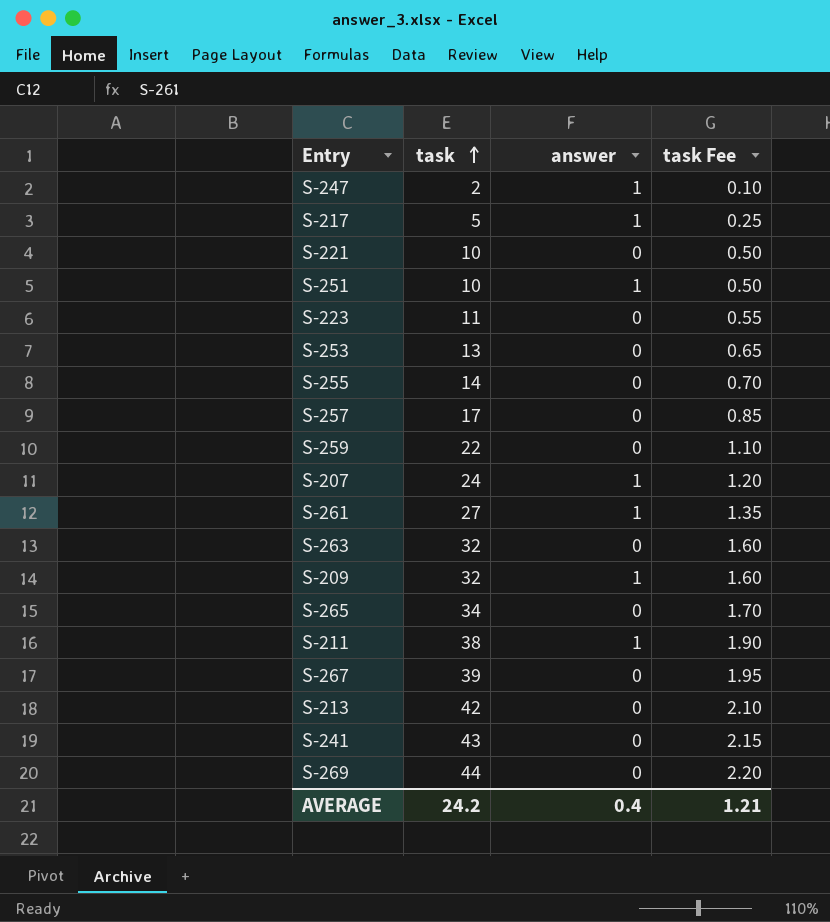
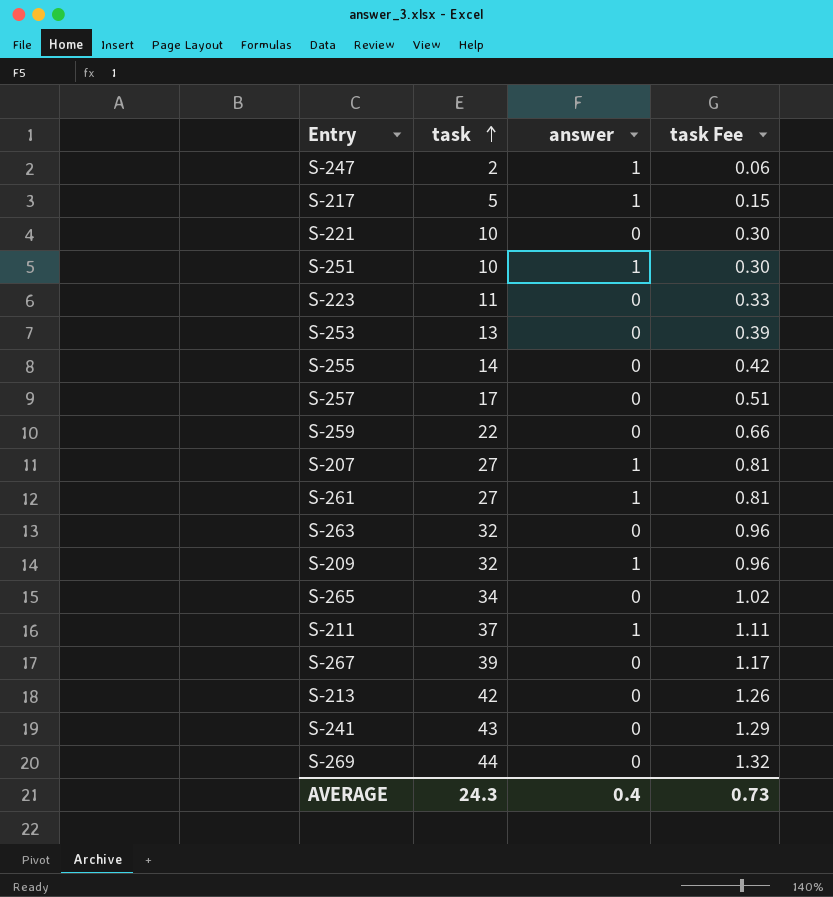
column task Fee | formula: [task] * 0.05 -> [task] * 0.03
S-207 | task: 24 -> 27
S-211 | task: 38 -> 37
AVERAGE | task: 24.2 -> 24.3
AVERAGE | task Fee: 1.21 -> 0.73

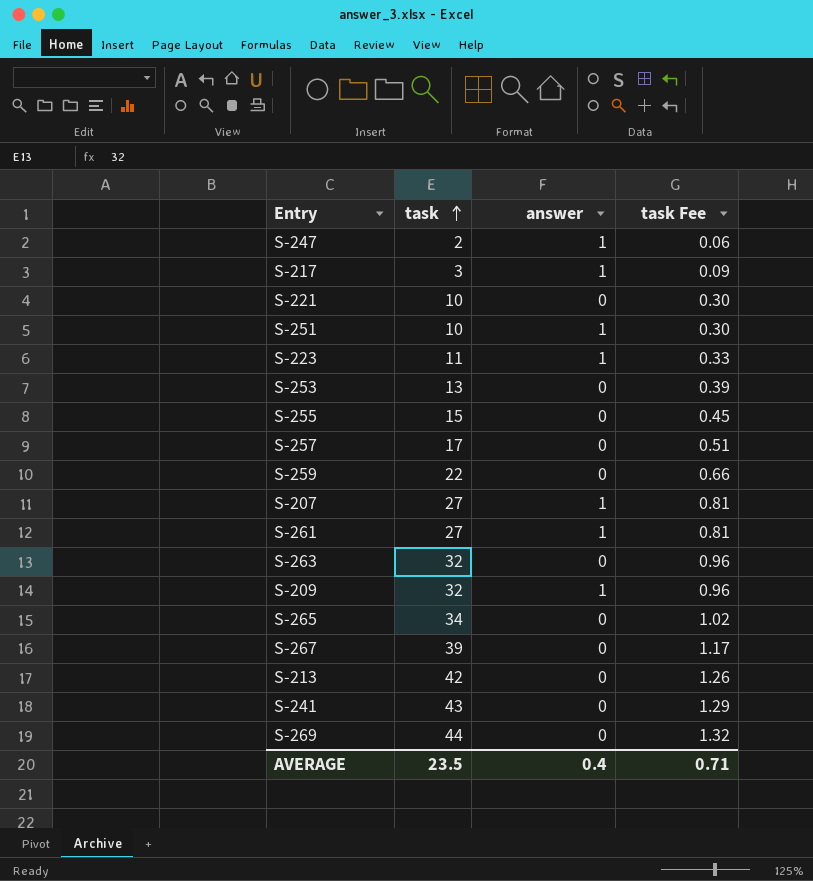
row S-211: 37 | 1 | 1.11 -> none
S-217 | task: 5 -> 3
S-217 | task Fee: 0.15 -> 0.09
S-223 | answer: 0 -> 1
S-255 | task: 14 -> 15
S-255 | task Fee: 0.42 -> 0.45
AVERAGE | task: 24.3 -> 23.5
AVERAGE | task Fee: 0.73 -> 0.71

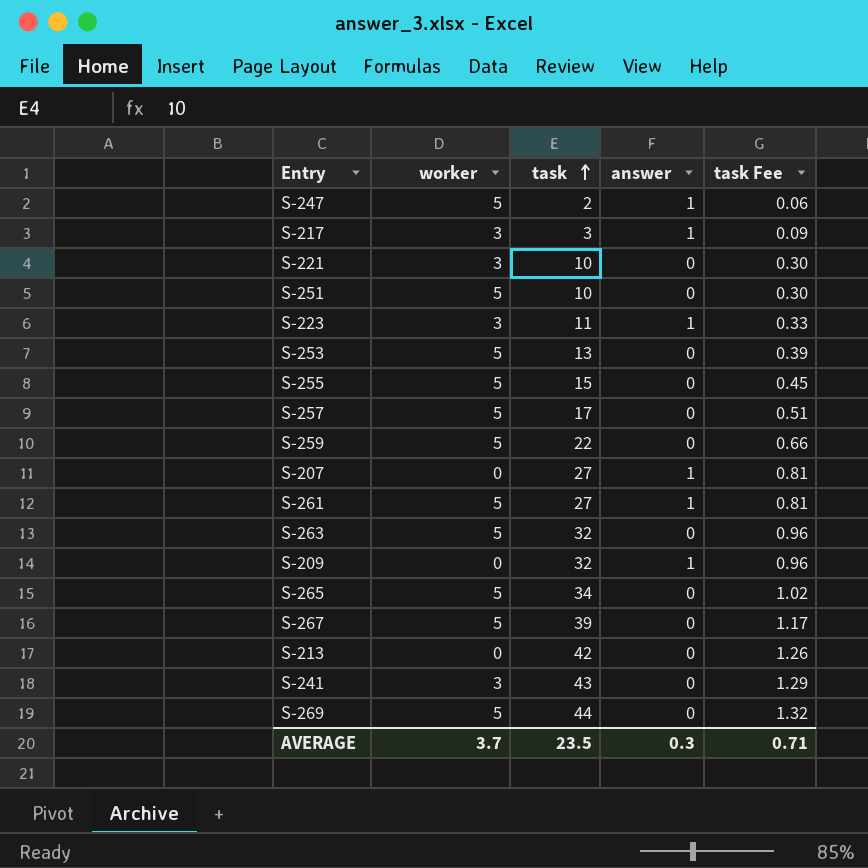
column worker | position: none -> 2
S-251 | answer: 1 -> 0
AVERAGE | answer: 0.4 -> 0.3

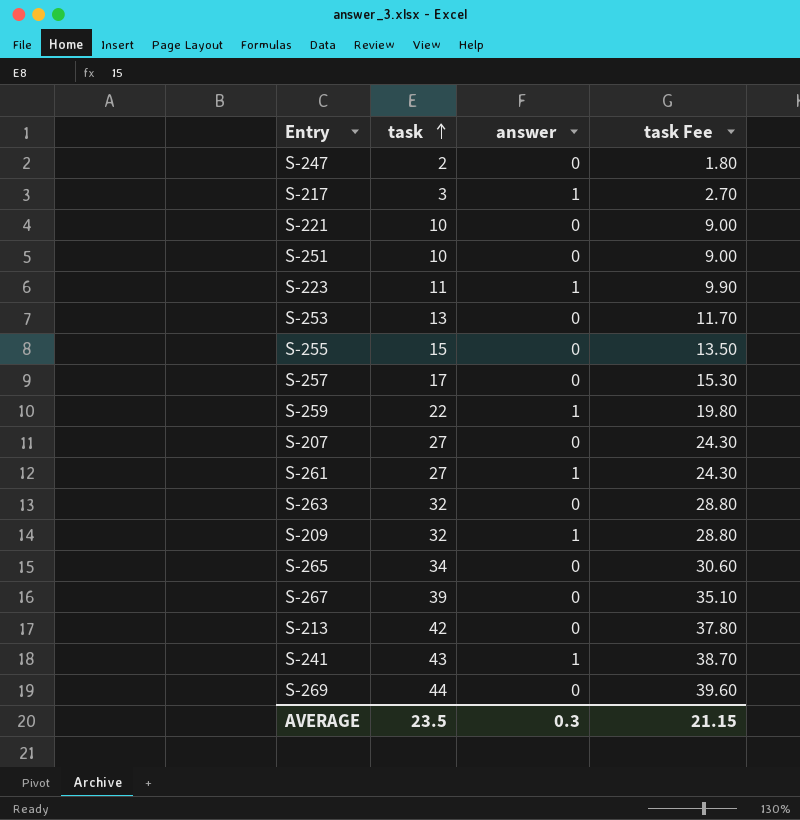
column worker | position: 2 -> none
column task Fee | formula: [task] * 0.03 -> [task] * 0.9
S-247 | answer: 1 -> 0
S-259 | answer: 0 -> 1
S-207 | answer: 1 -> 0
S-241 | answer: 0 -> 1
AVERAGE | task Fee: 0.71 -> 21.15

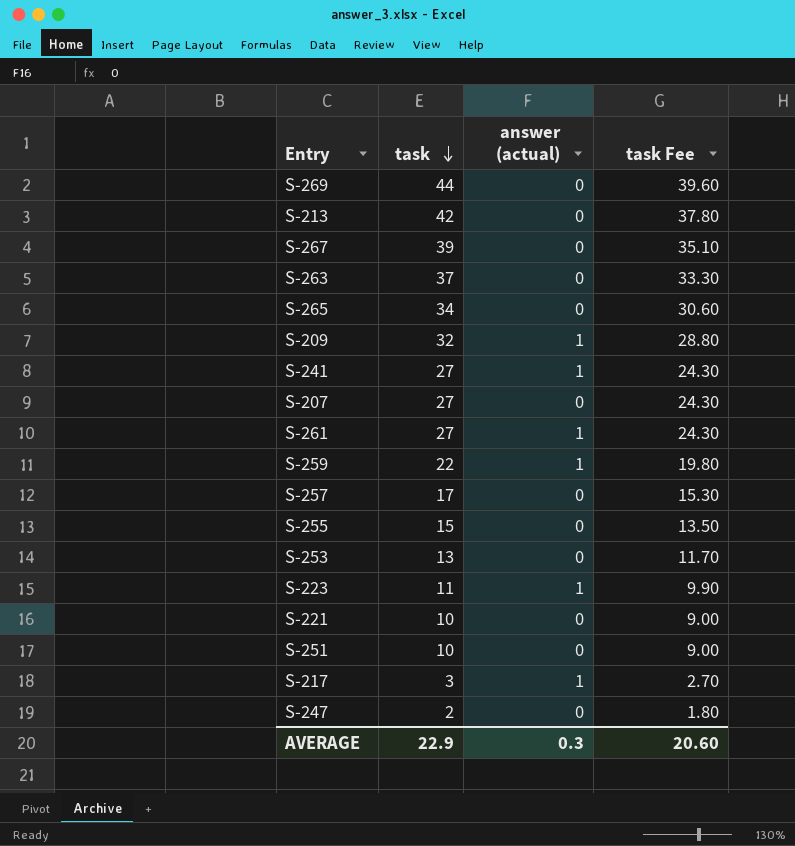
row order: task ascending -> task descending
column name: answer -> answer (actual)
S-263 | task: 32 -> 37
S-263 | task Fee: 28.80 -> 33.30
S-241 | task: 43 -> 27
S-241 | task Fee: 38.70 -> 24.30
AVERAGE | task: 23.5 -> 22.9
AVERAGE | task Fee: 21.15 -> 20.60

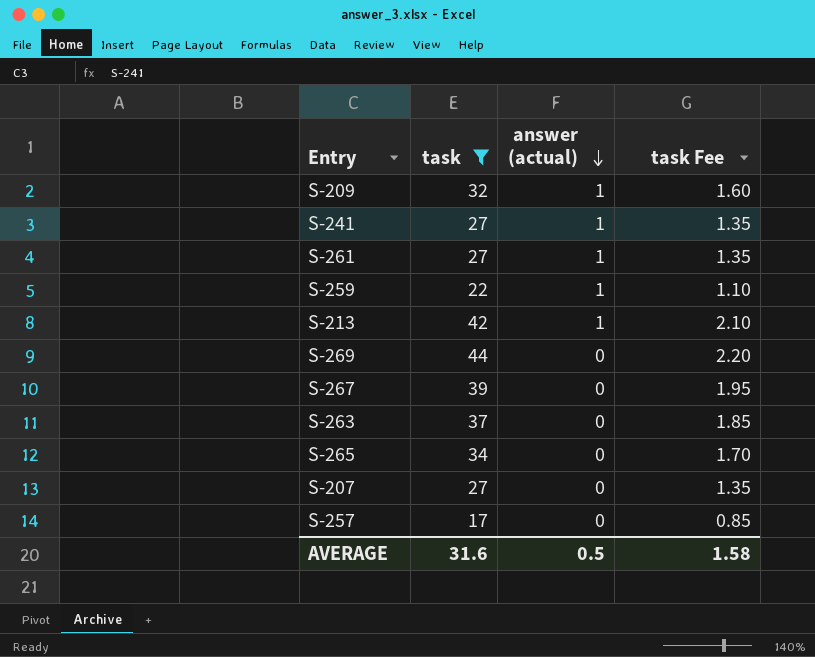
filter: none -> task >= 17
row order: task descending -> answer (actual) descending
column task Fee | formula: [task] * 0.9 -> [task] * 0.05
S-213 | answer (actual): 0 -> 1
AVERAGE | task: 22.9 -> 31.6
AVERAGE | answer (actual): 0.3 -> 0.5
AVERAGE | task Fee: 20.60 -> 1.58

